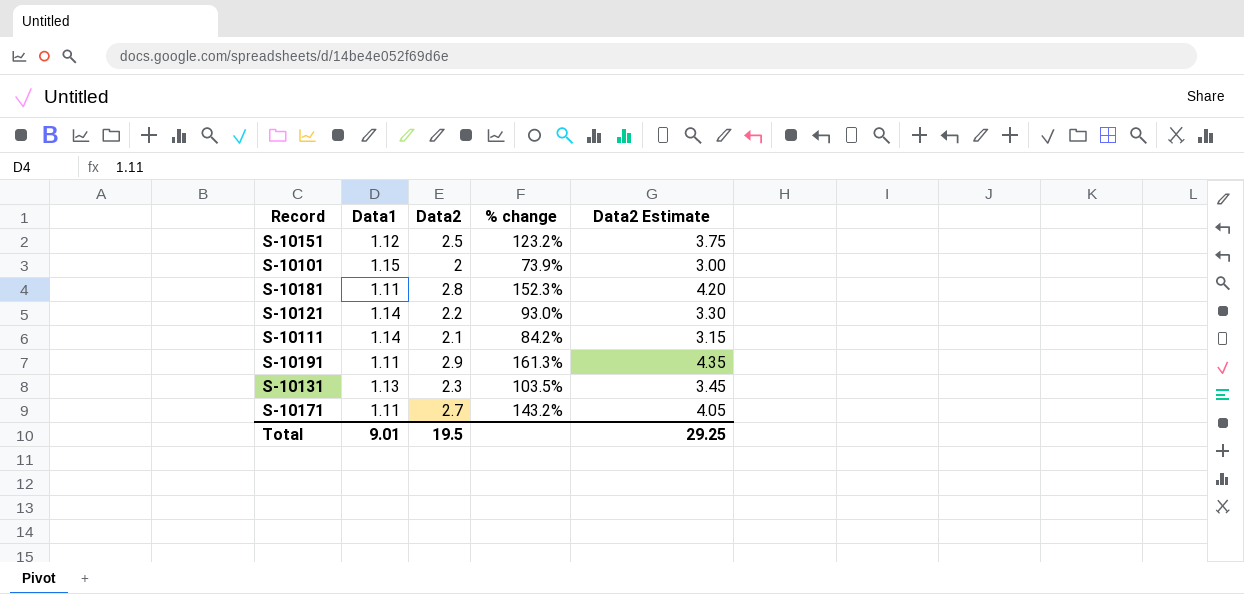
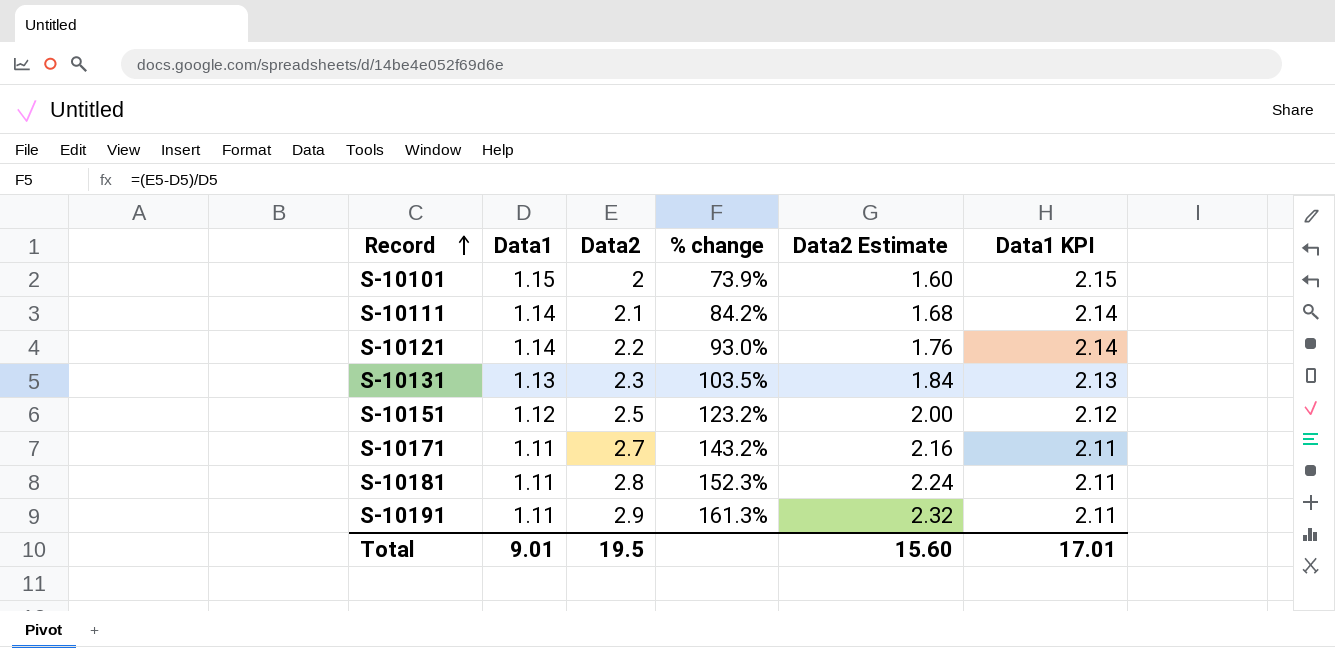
row order: none -> Record ascending
column Data2 Estimate | formula: [Data2] * 1.5 -> [Data2] * 0.8
column Data1 KPI | formula: none -> [Data1] + 1
Total | Data2 Estimate: 29.25 -> 15.60

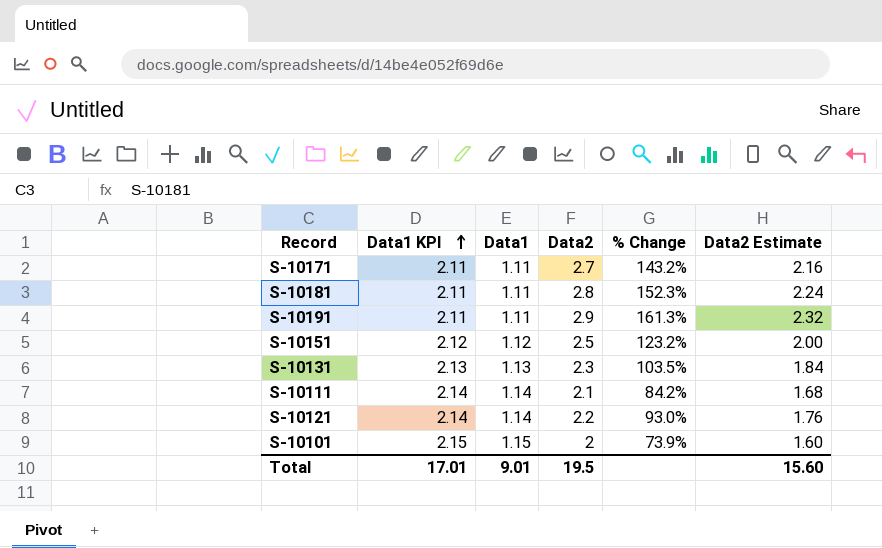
row order: Record ascending -> Data1 KPI ascending
column Data1 KPI | position: 6 -> 2
column name: % change -> % Change

